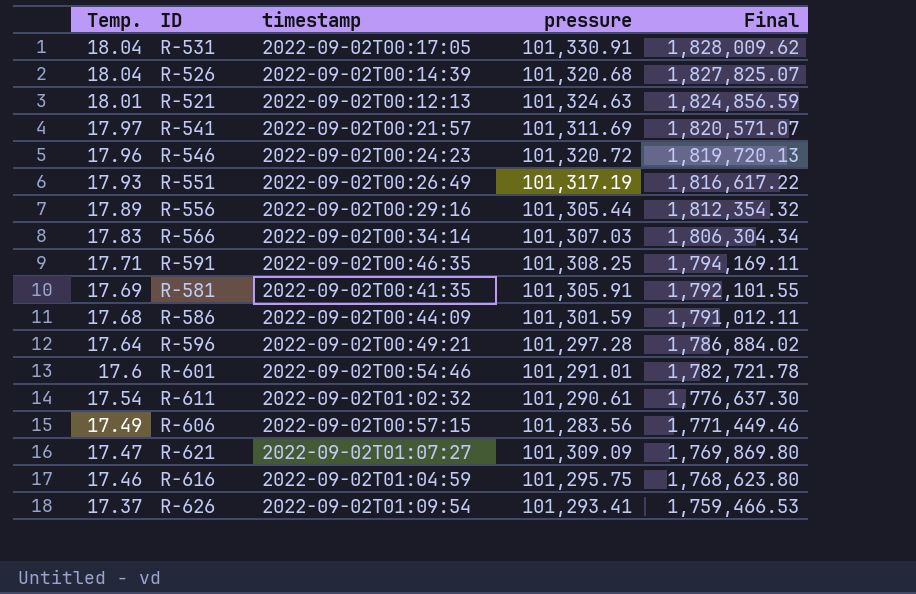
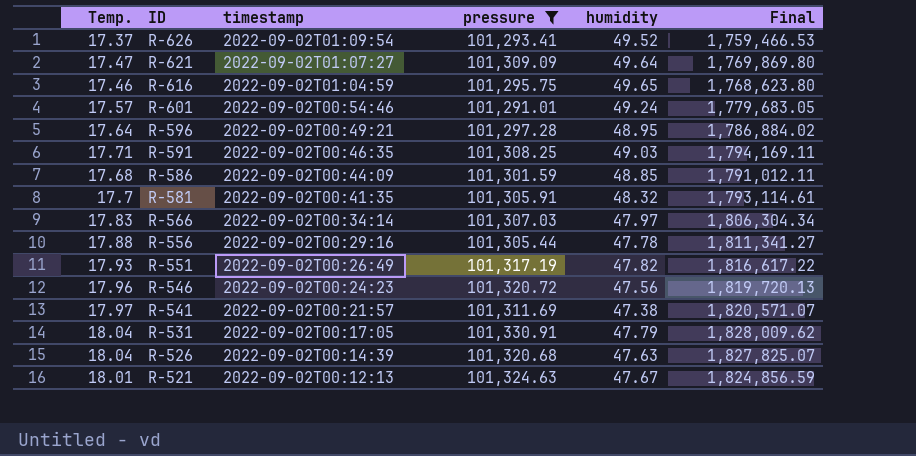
filter: none -> pressure >= 101,291.01
row order: Temp. descending -> ID descending
column humidity | position: none -> 5
R-601 | Temp.: 17.6 -> 17.57
R-601 | Final: 1,782,721.78 -> 1,779,683.05
R-581 | Temp.: 17.69 -> 17.7
R-581 | Final: 1,792,101.55 -> 1,793,114.61
R-556 | Temp.: 17.89 -> 17.88
R-556 | Final: 1,812,354.32 -> 1,811,341.27

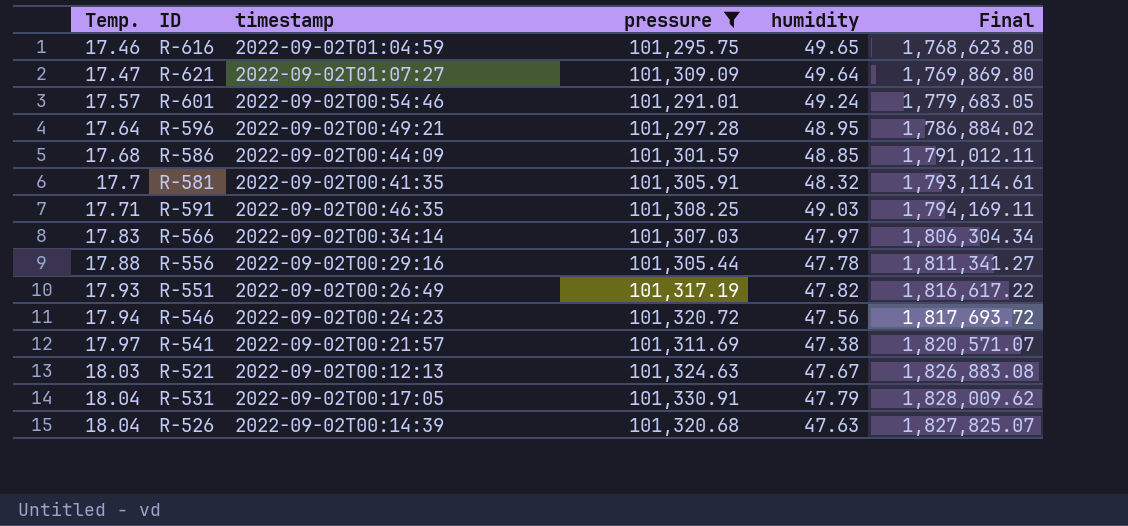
row order: ID descending -> Temp. ascending
row R-626: 17.37 | 2022-09-02T01:09:54 | 101,293.41 | 49.52 | 1,759,466.53 -> none
R-546 | Temp.: 17.96 -> 17.94
R-546 | Final: 1,819,720.13 -> 1,817,693.72
R-521 | Temp.: 18.01 -> 18.03
R-521 | Final: 1,824,856.59 -> 1,826,883.08

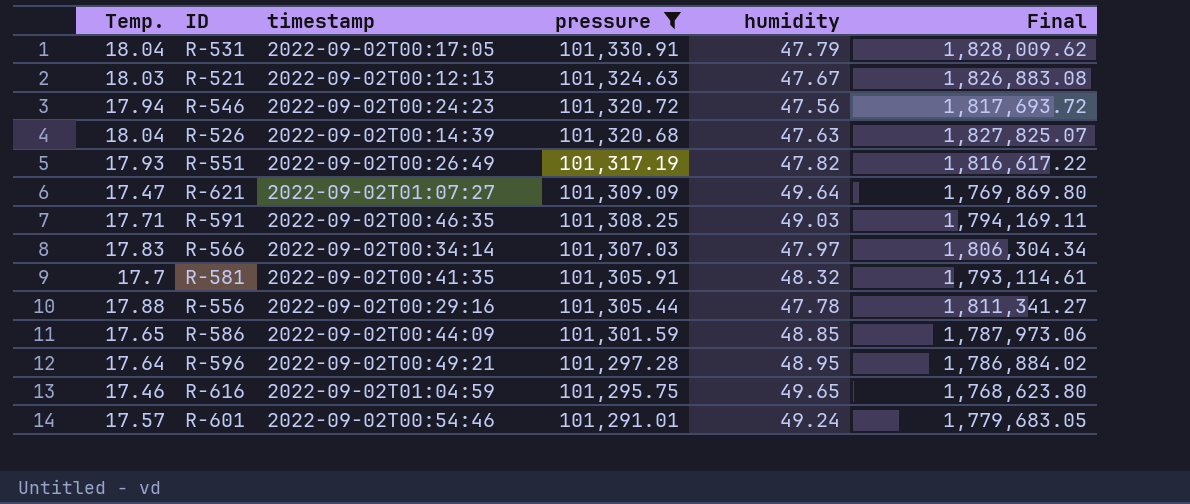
row order: Temp. ascending -> pressure descending
row R-541: 17.97 | 2022-09-02T00:21:57 | 101,311.69 | 47.38 | 1,820,571.07 -> none
R-586 | Temp.: 17.68 -> 17.65
R-586 | Final: 1,791,012.11 -> 1,787,973.06

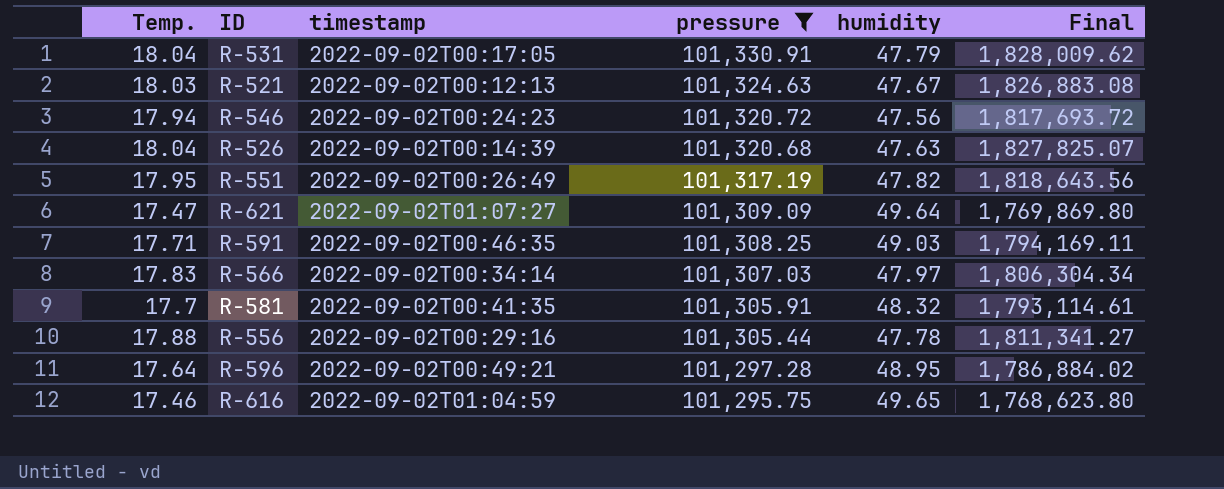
row R-586: 17.65 | 2022-09-02T00:44:09 | 101,301.59 | 48.85 | 1,787,973.06 -> none
row R-601: 17.57 | 2022-09-02T00:54:46 | 101,291.01 | 49.24 | 1,779,683.05 -> none
R-551 | Temp.: 17.93 -> 17.95
R-551 | Final: 1,816,617.22 -> 1,818,643.56

